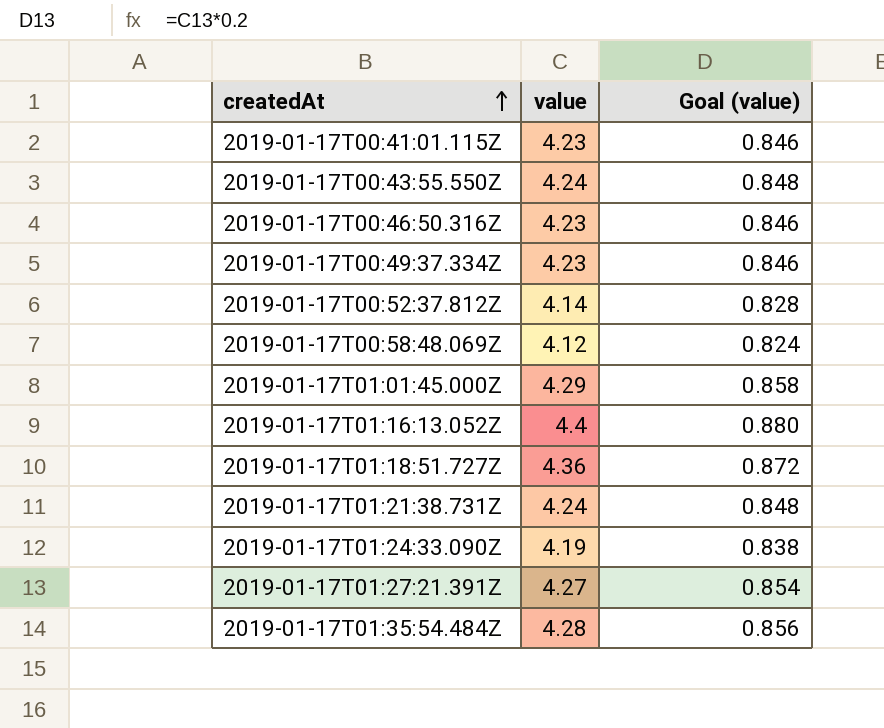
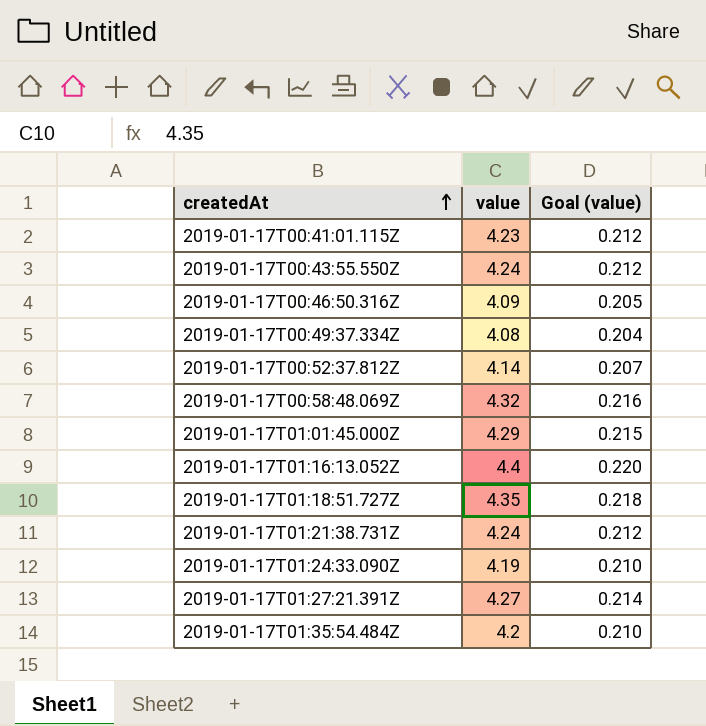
column Goal (value) | formula: [value] * 0.2 -> [value] * 0.05
2019-01-17T00:46:50.316Z | value: 4.23 -> 4.09
2019-01-17T00:49:37.334Z | value: 4.23 -> 4.08
2019-01-17T00:58:48.069Z | value: 4.12 -> 4.32
2019-01-17T01:18:51.727Z | value: 4.36 -> 4.35
2019-01-17T01:35:54.484Z | value: 4.28 -> 4.2

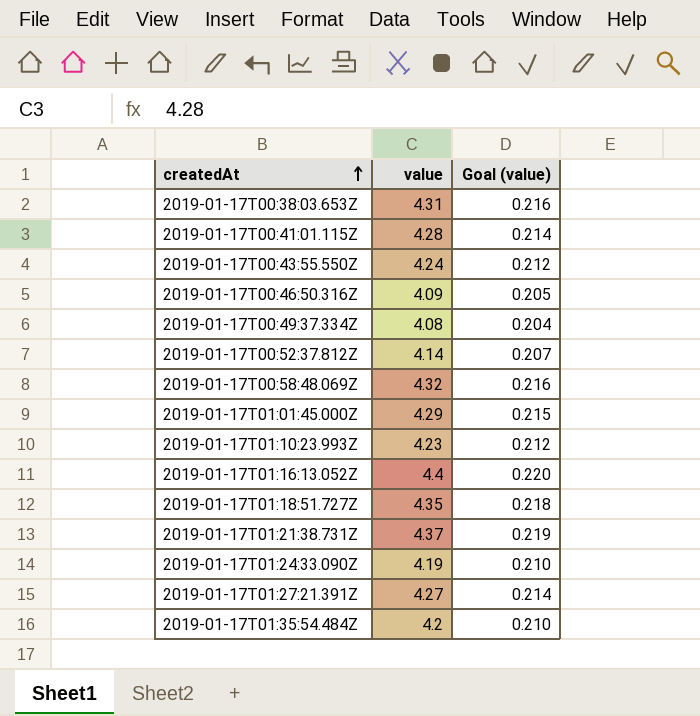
row 2019-01-17T00:38:03.653Z: none -> 4.31 | 0.216
2019-01-17T00:41:01.115Z | value: 4.23 -> 4.28
2019-01-17T00:41:01.115Z | Goal (value): 0.212 -> 0.214
row 2019-01-17T01:10:23.993Z: none -> 4.23 | 0.212
2019-01-17T01:21:38.731Z | value: 4.24 -> 4.37
2019-01-17T01:21:38.731Z | Goal (value): 0.212 -> 0.219

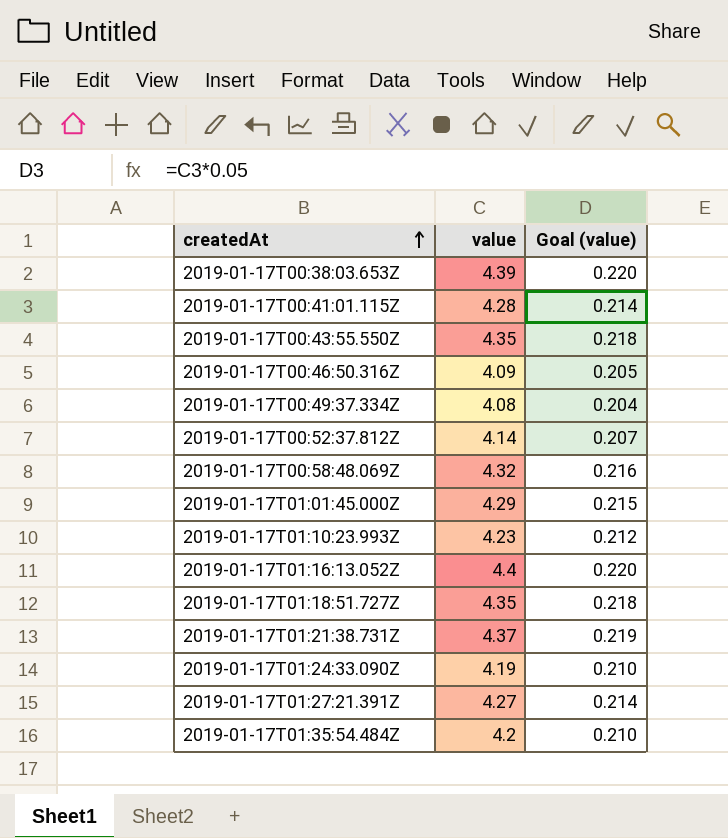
2019-01-17T00:38:03.653Z | value: 4.31 -> 4.39
2019-01-17T00:38:03.653Z | Goal (value): 0.216 -> 0.220
2019-01-17T00:43:55.550Z | value: 4.24 -> 4.35
2019-01-17T00:43:55.550Z | Goal (value): 0.212 -> 0.218

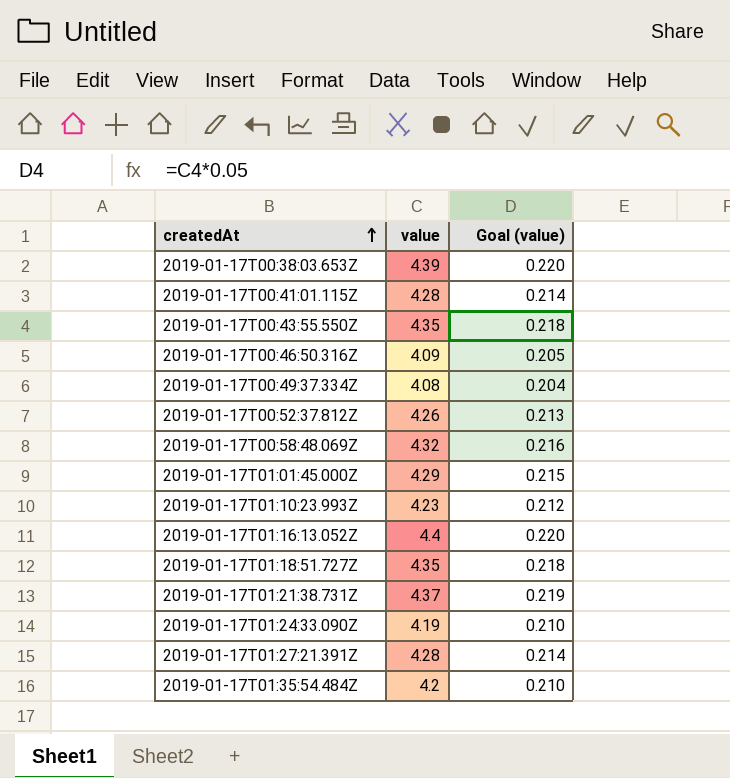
2019-01-17T00:52:37.812Z | value: 4.14 -> 4.26
2019-01-17T00:52:37.812Z | Goal (value): 0.207 -> 0.213
2019-01-17T01:27:21.391Z | value: 4.27 -> 4.28

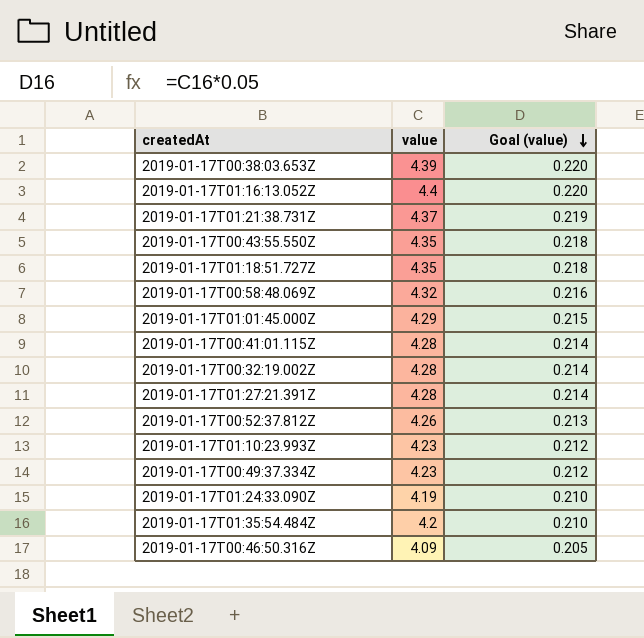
row order: createdAt ascending -> Goal (value) descending
row 2019-01-17T00:32:19.002Z: none -> 4.28 | 0.214
2019-01-17T00:49:37.334Z | value: 4.08 -> 4.23
2019-01-17T00:49:37.334Z | Goal (value): 0.204 -> 0.212

